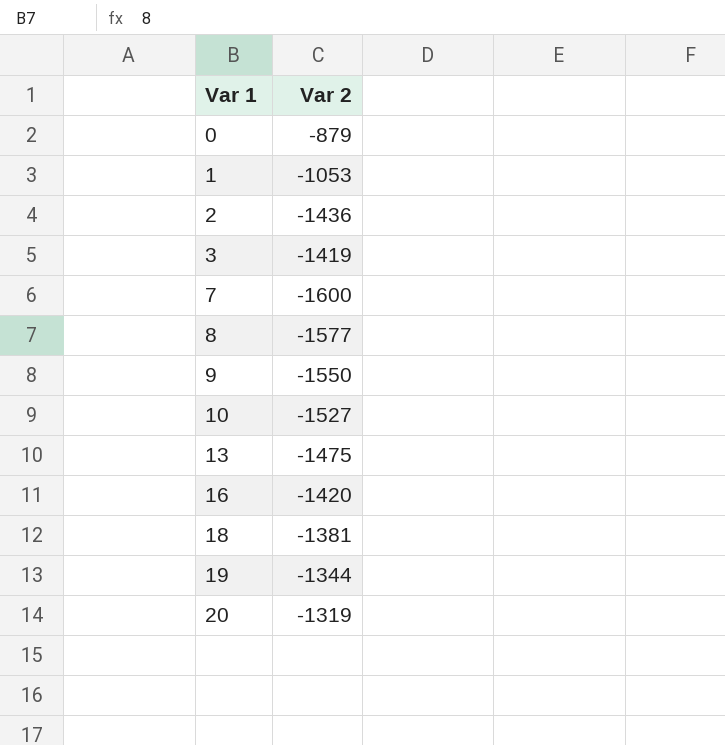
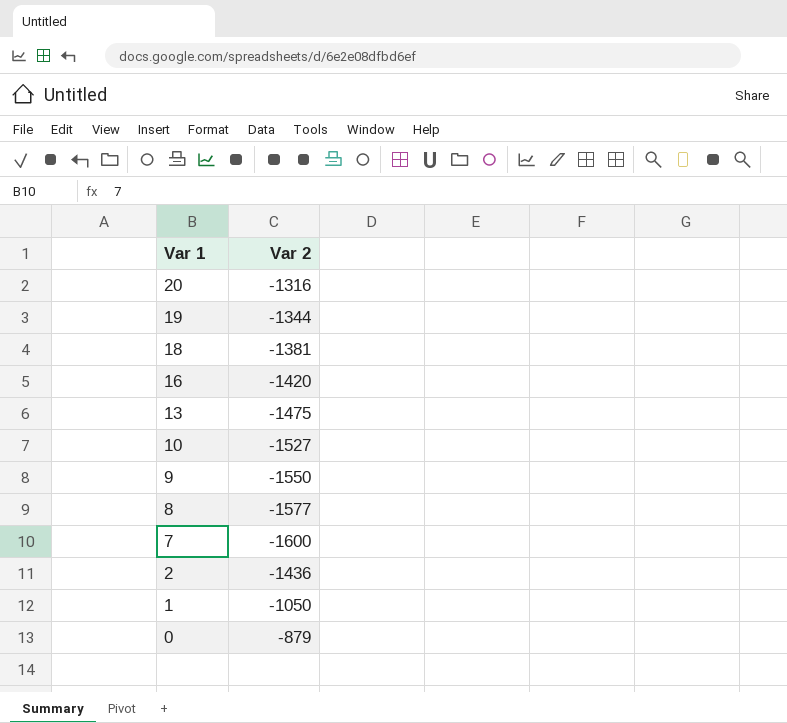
row order: Var 1 ascending -> Var 1 descending
row 3: -1419 -> none
20 | Var 2: -1319 -> -1316
1 | Var 2: -1053 -> -1050

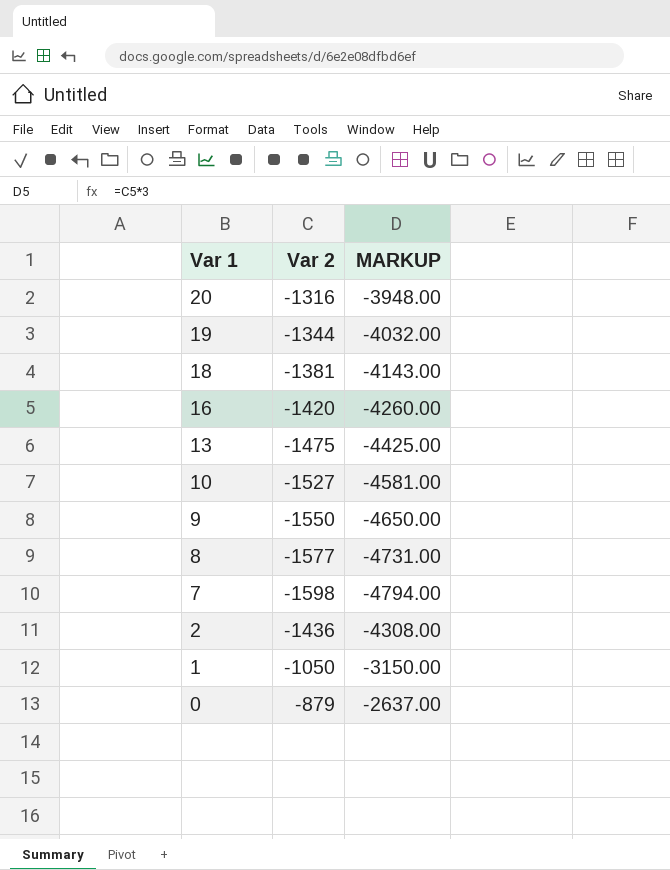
column MARKUP | formula: none -> [Var 2] * 3
7 | Var 2: -1600 -> -1598

